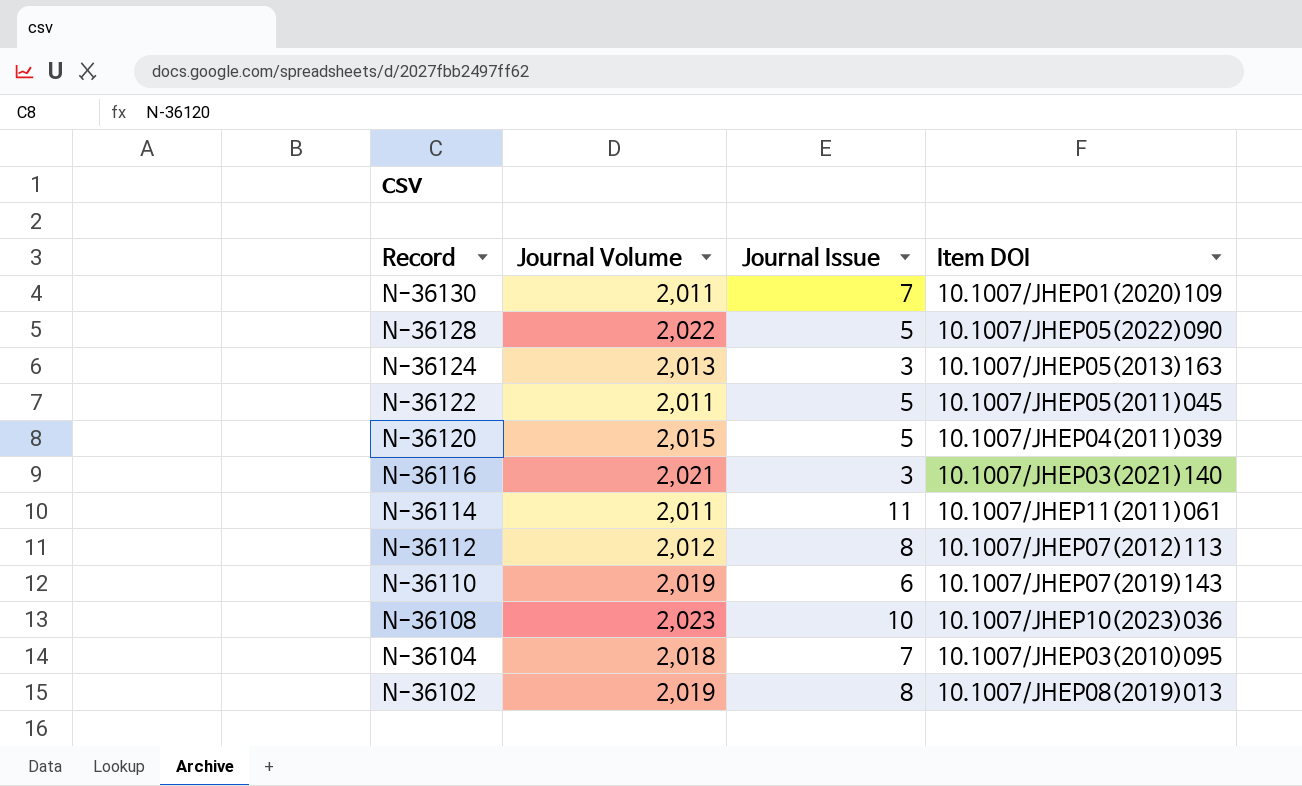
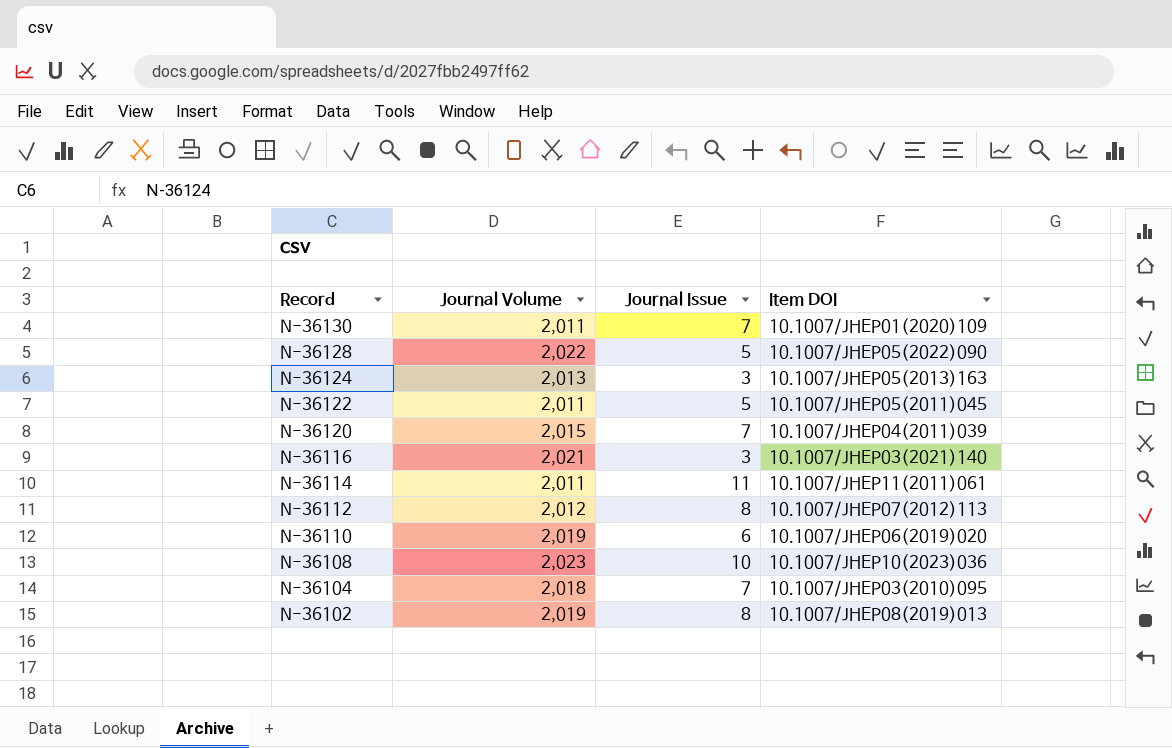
N-36120 | Journal Issue: 5 -> 7
N-36110 | Item DOI: 10.1007/JHEP07(2019)143 -> 10.1007/JHEP06(2019)020

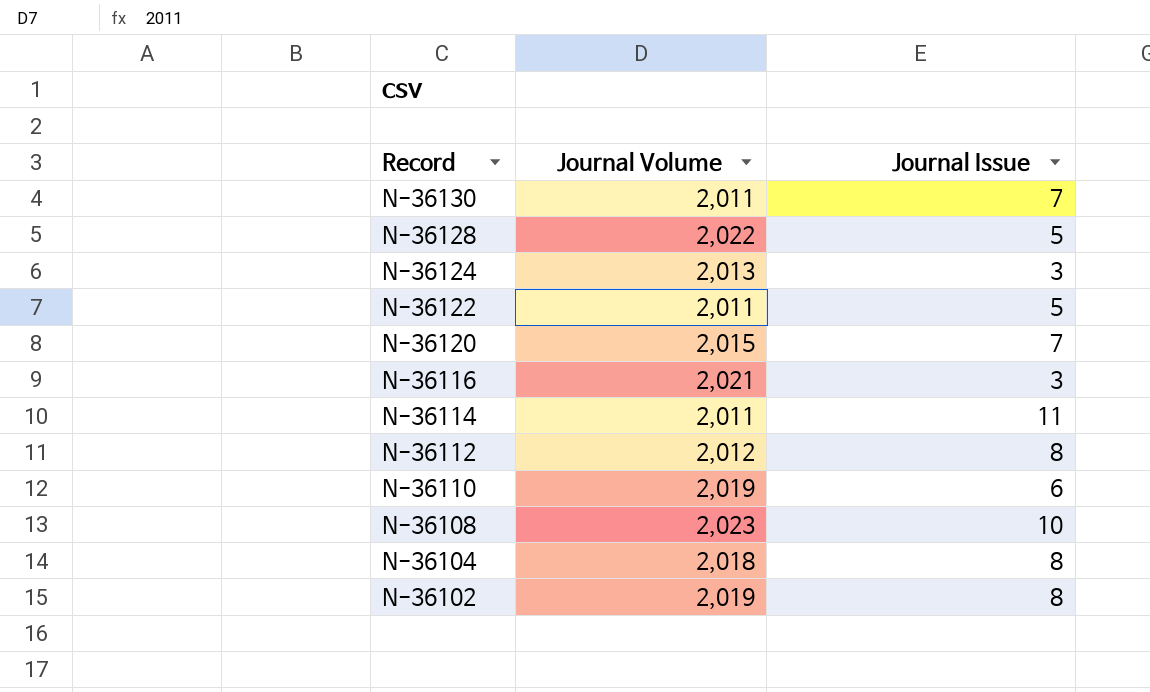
column Item DOI | position: 4 -> none
N-36104 | Journal Issue: 7 -> 8

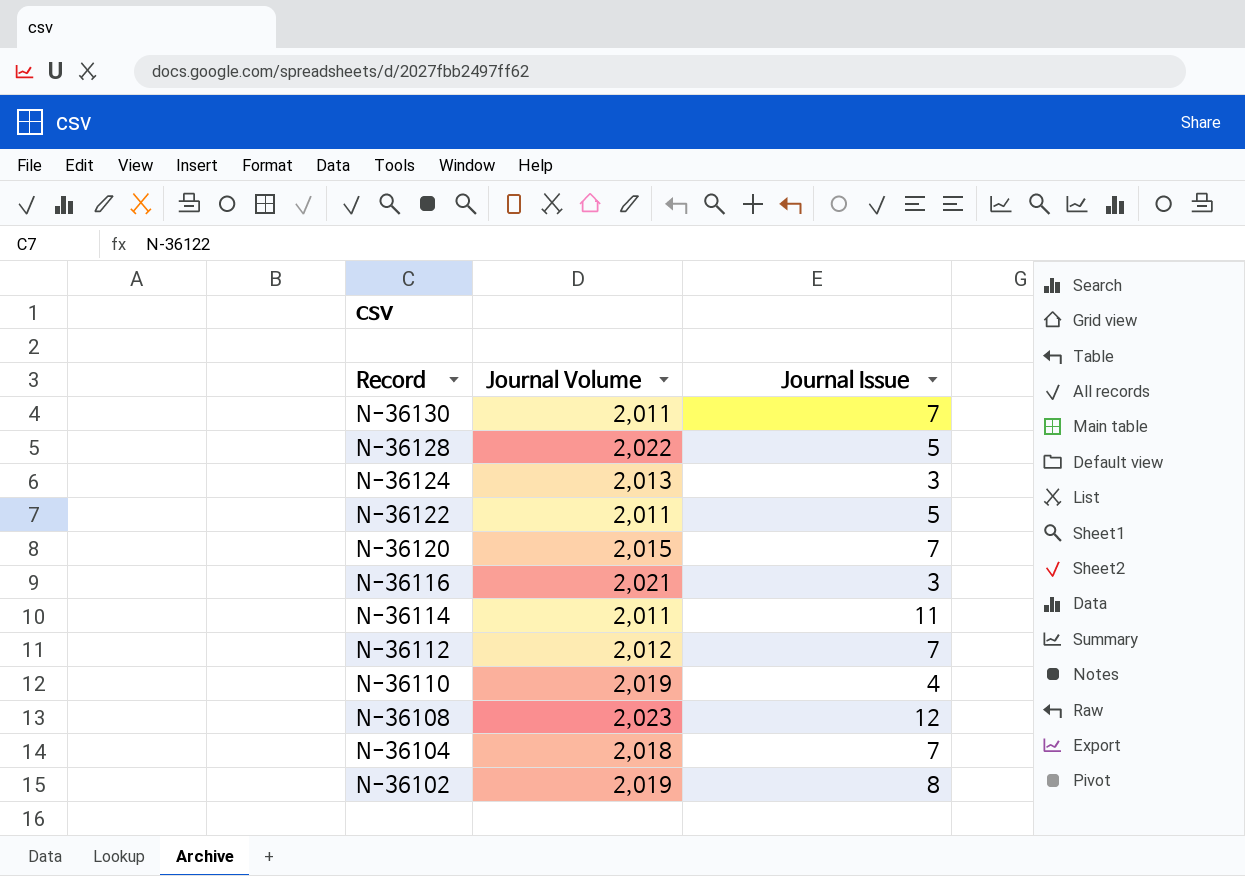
N-36112 | Journal Issue: 8 -> 7
N-36110 | Journal Issue: 6 -> 4
N-36108 | Journal Issue: 10 -> 12
N-36104 | Journal Issue: 8 -> 7

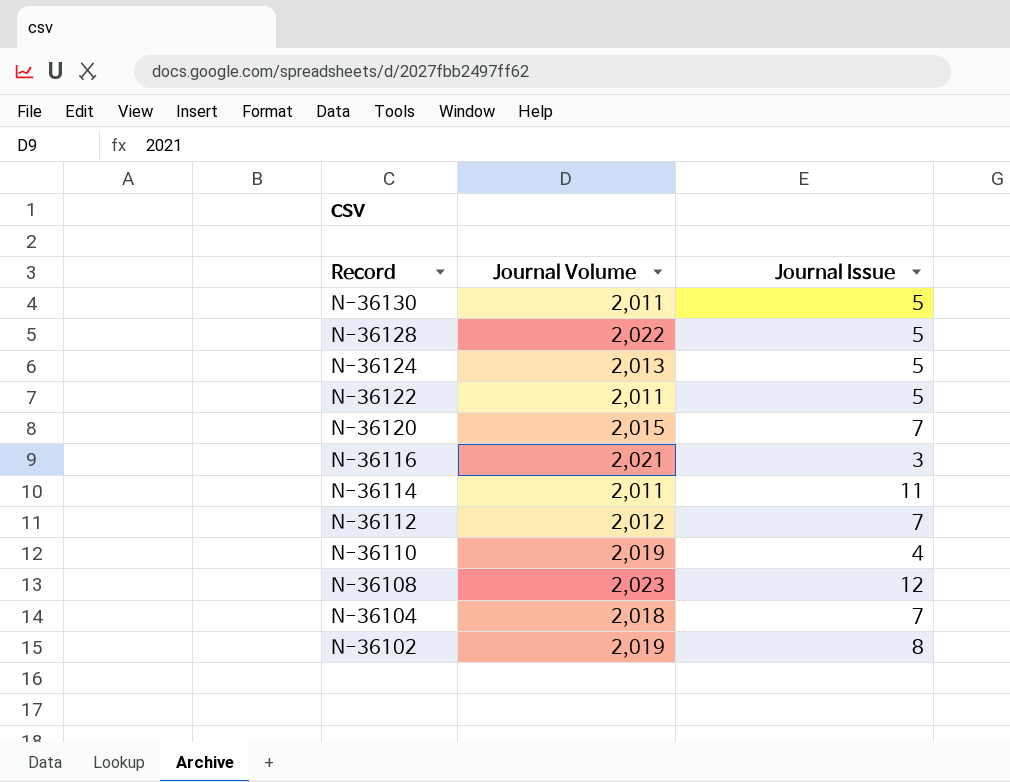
N-36130 | Journal Issue: 7 -> 5
N-36124 | Journal Issue: 3 -> 5

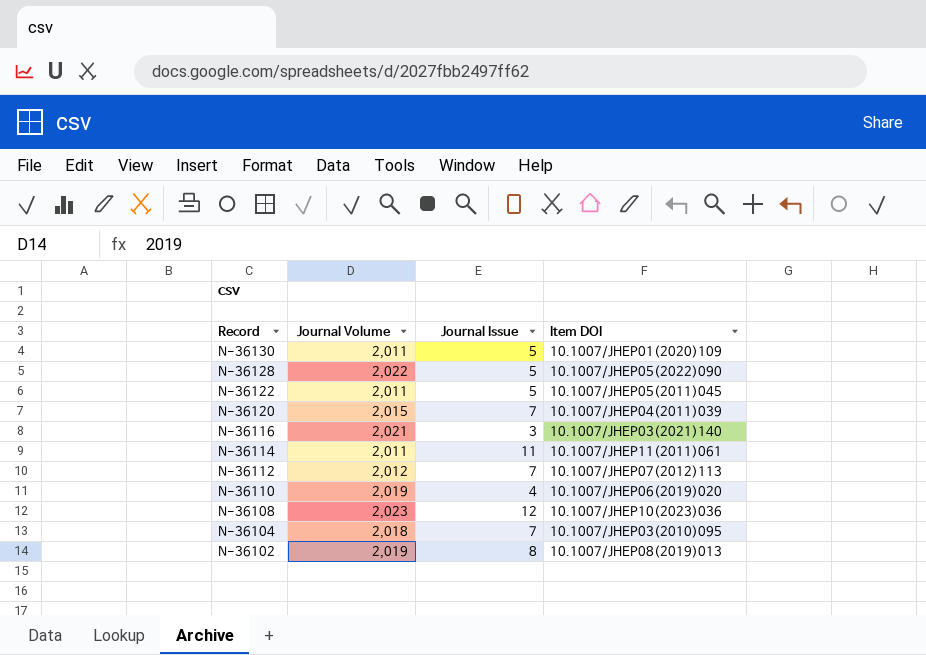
column Item DOI | position: none -> 4
row N-36124: 2,013 | 5 -> none

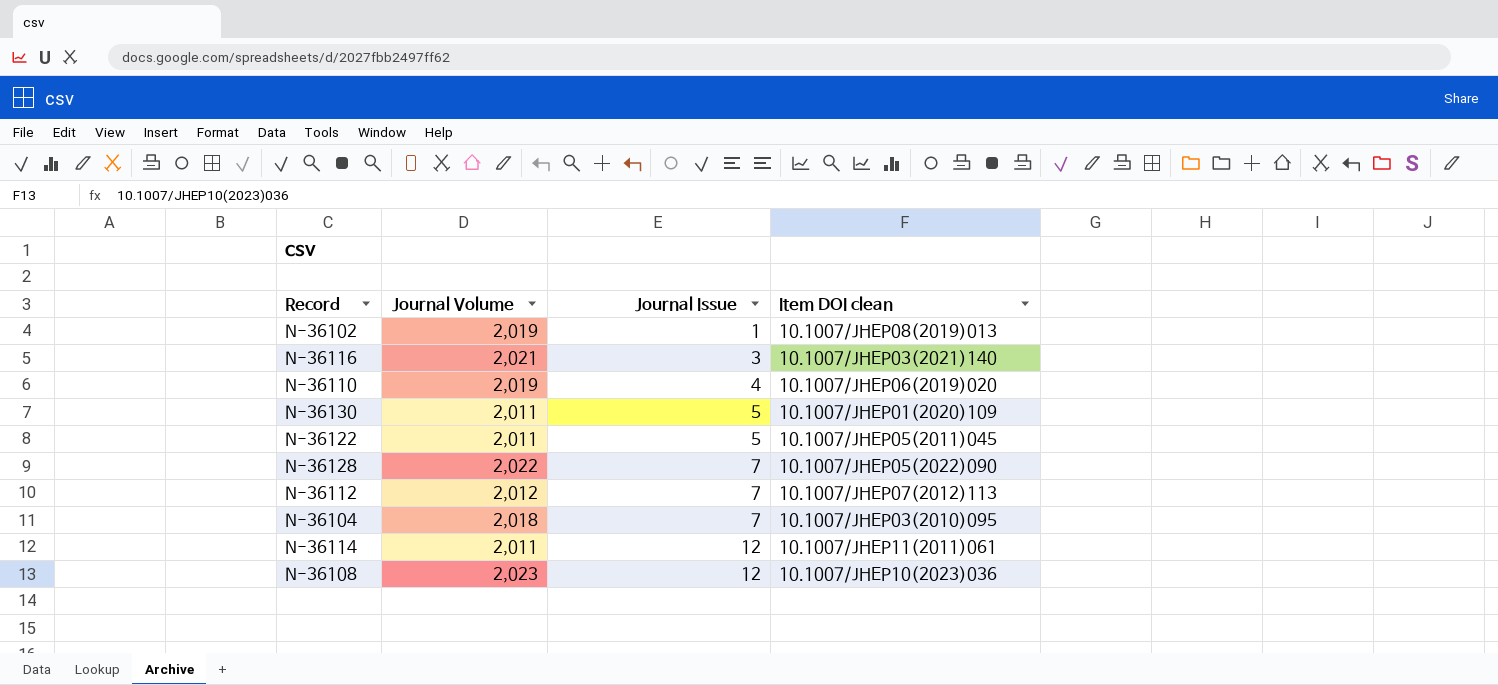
row order: Record descending -> Journal Issue ascending
column name: Item DOI -> Item DOI clean
row N-36120: 2,015 | 7 | 10.1007/JHEP04(2011)039 -> none
N-36102 | Journal Issue: 8 -> 1
N-36128 | Journal Issue: 5 -> 7
N-36114 | Journal Issue: 11 -> 12

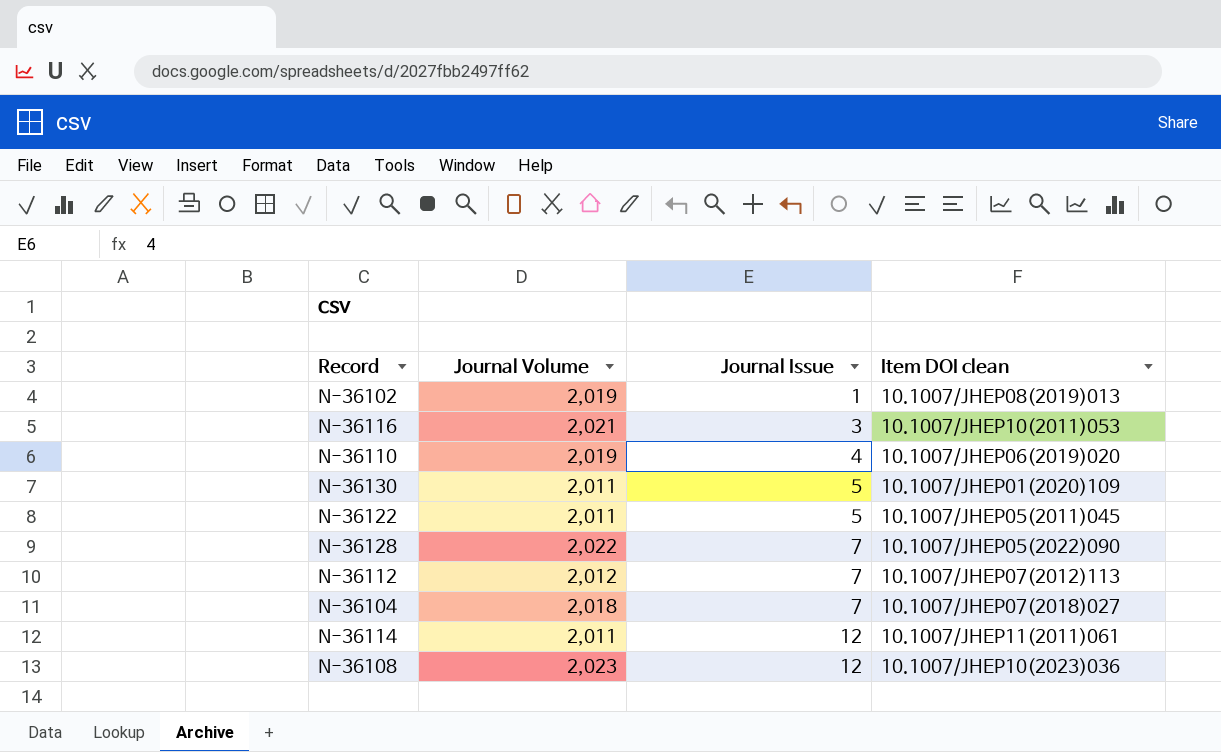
N-36116 | Item DOI clean: 10.1007/JHEP03(2021)140 -> 10.1007/JHEP10(2011)053
N-36104 | Item DOI clean: 10.1007/JHEP03(2010)095 -> 10.1007/JHEP07(2018)027

